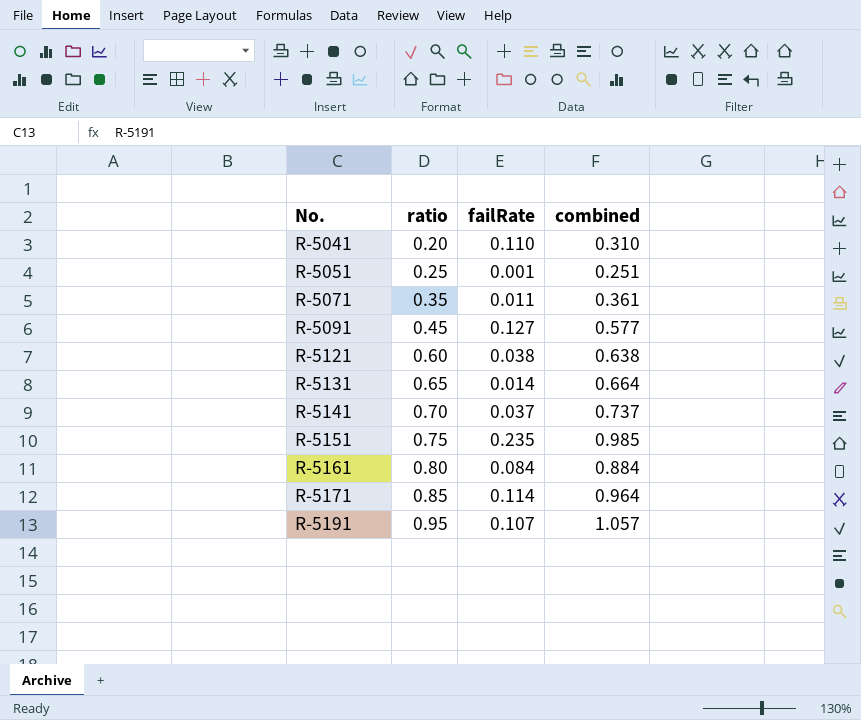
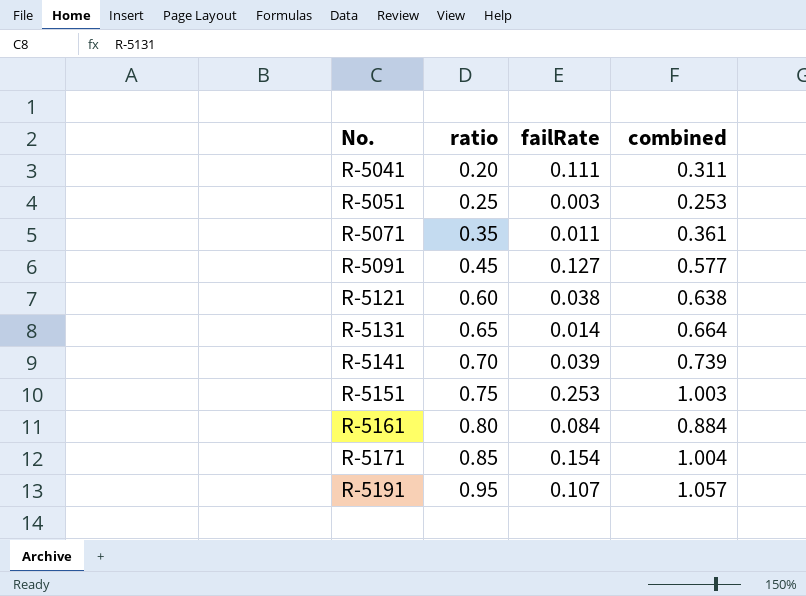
R-5041 | failRate: 0.110 -> 0.111
R-5041 | combined: 0.310 -> 0.311
R-5051 | failRate: 0.001 -> 0.003
R-5051 | combined: 0.251 -> 0.253
R-5141 | failRate: 0.037 -> 0.039
R-5141 | combined: 0.737 -> 0.739
R-5151 | failRate: 0.235 -> 0.253
R-5151 | combined: 0.985 -> 1.003
R-5171 | failRate: 0.114 -> 0.154
R-5171 | combined: 0.964 -> 1.004

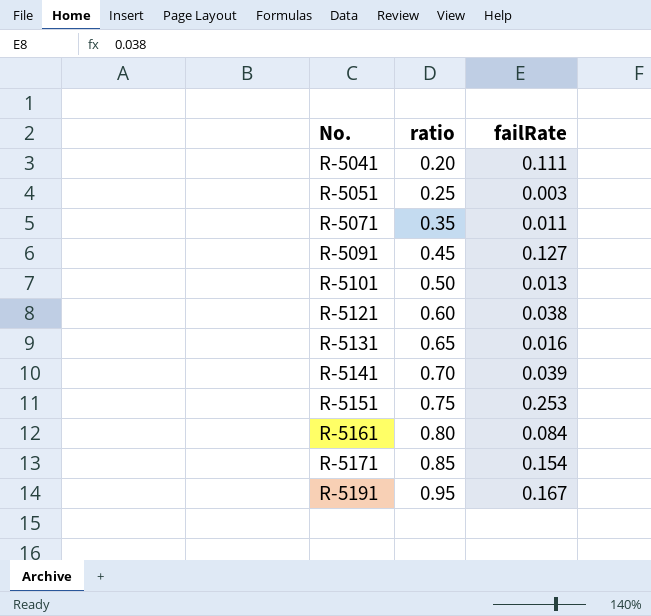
column combined | formula: [ratio] + [failRate] -> none
row R-5101: none -> 0.50 | 0.013
R-5131 | failRate: 0.014 -> 0.016
R-5191 | failRate: 0.107 -> 0.167

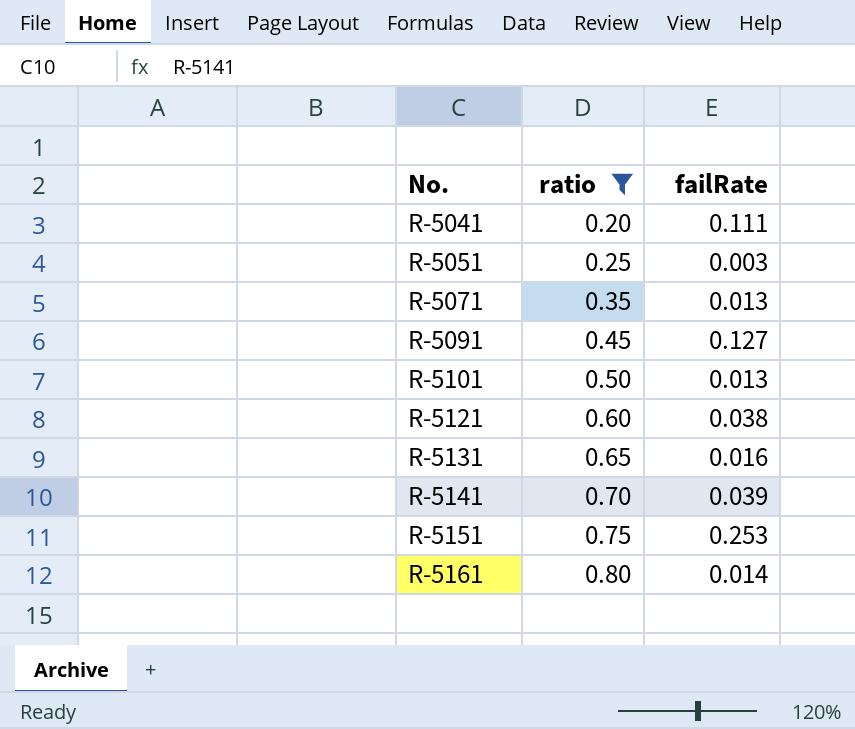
filter: none -> ratio <= 0.80
R-5071 | failRate: 0.011 -> 0.013
R-5161 | failRate: 0.084 -> 0.014

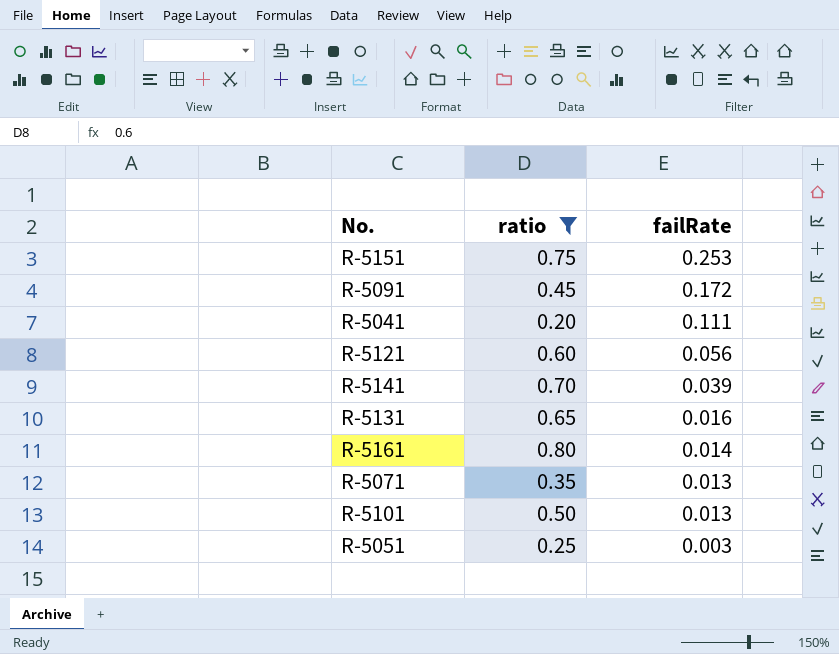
row order: No. ascending -> failRate descending
R-5091 | failRate: 0.127 -> 0.172
R-5121 | failRate: 0.038 -> 0.056

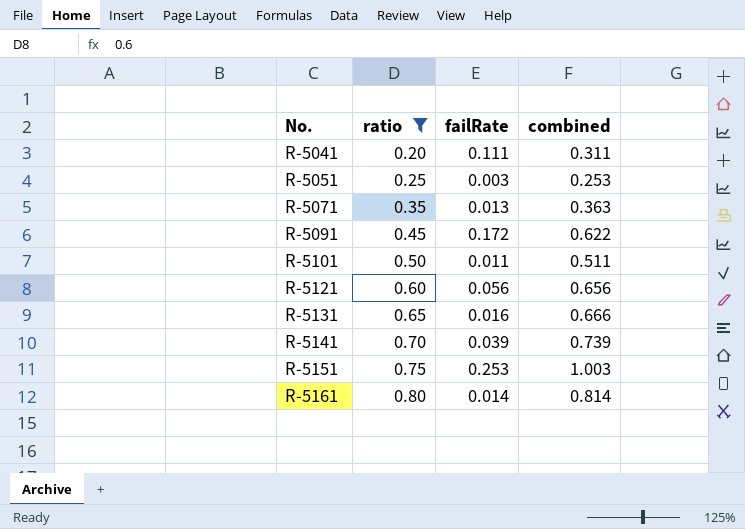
row order: failRate descending -> No. ascending
column combined | formula: none -> [ratio] + [failRate]
R-5101 | failRate: 0.013 -> 0.011

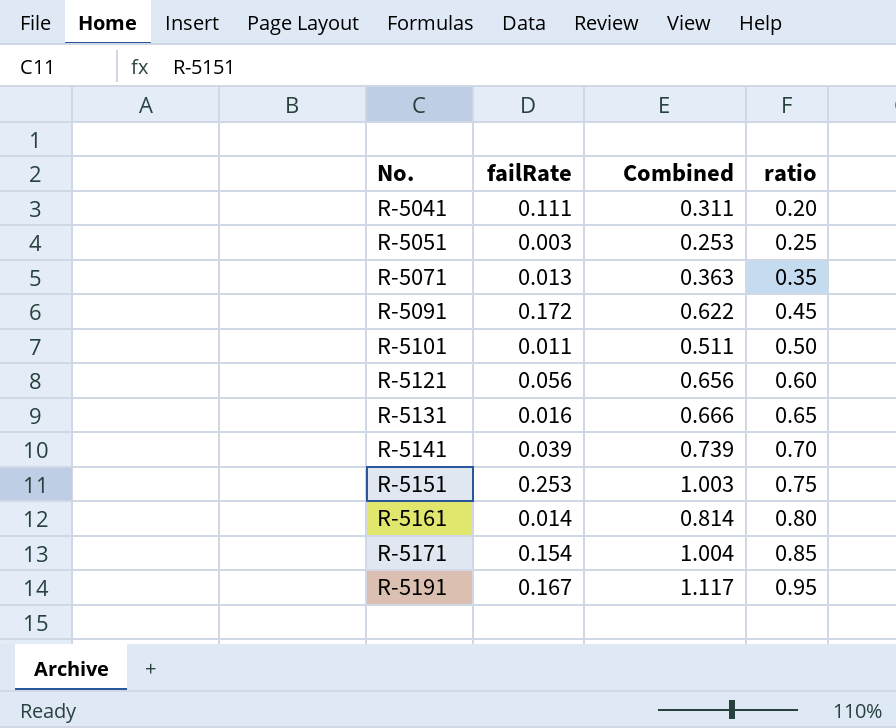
filter: ratio <= 0.80 -> none
column name: combined -> Combined
column ratio | position: 2 -> 4

